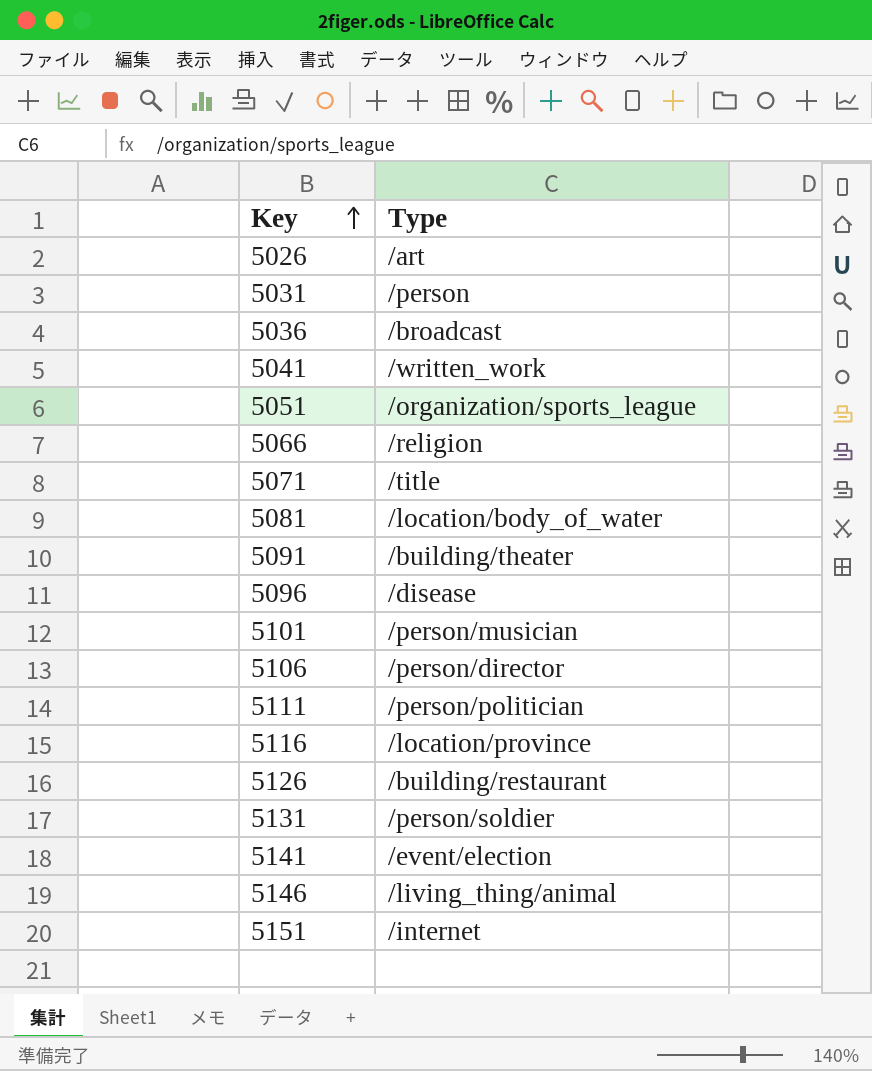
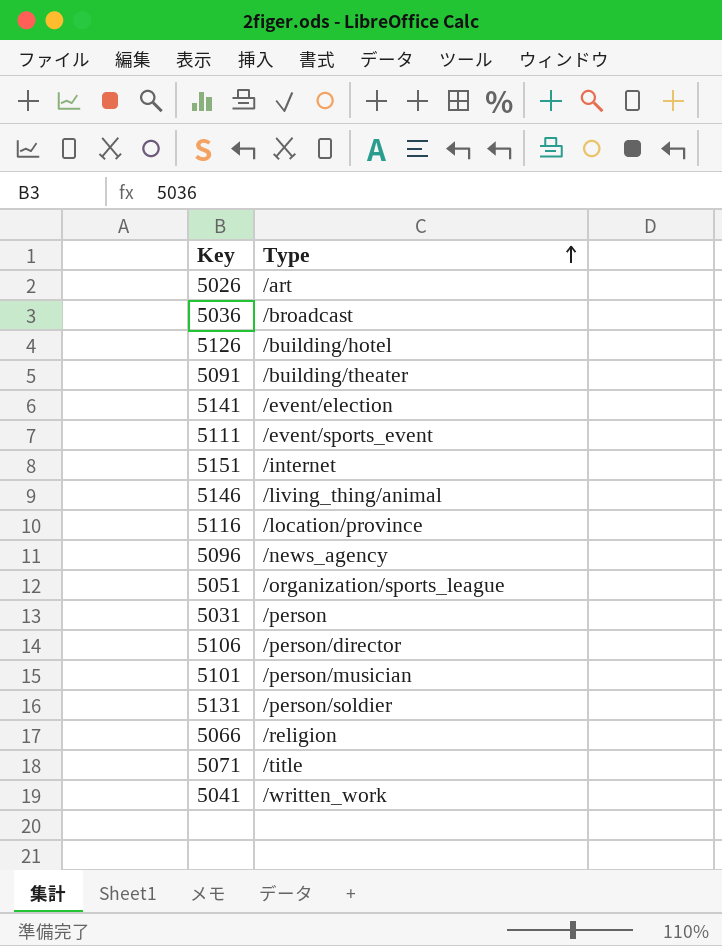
row order: Key ascending -> Type ascending
row 5081: /location/body_of_water -> none
5126 | Type: /building/restaurant -> /building/hotel
5111 | Type: /person/politician -> /event/sports_event
5096 | Type: /disease -> /news_agency

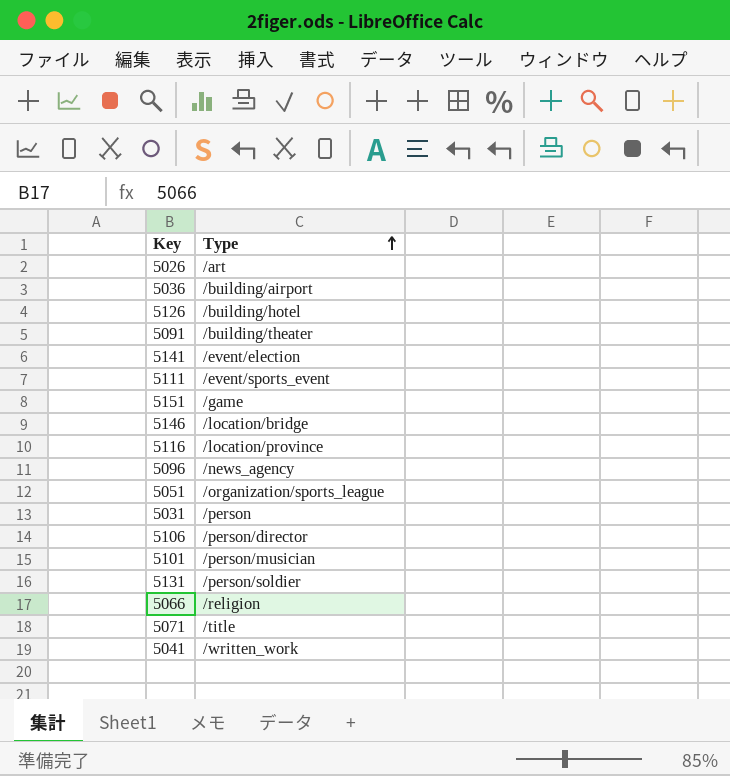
5036 | Type: /broadcast -> /building/airport
5151 | Type: /internet -> /game
5146 | Type: /living_thing/animal -> /location/bridge

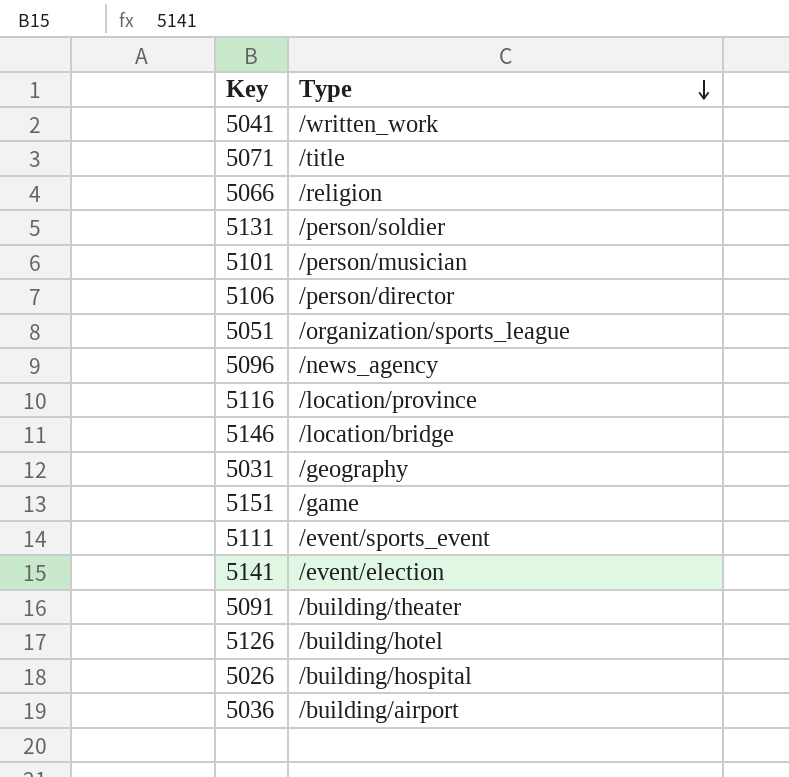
row order: Type ascending -> Type descending
5031 | Type: /person -> /geography
5026 | Type: /art -> /building/hospital

